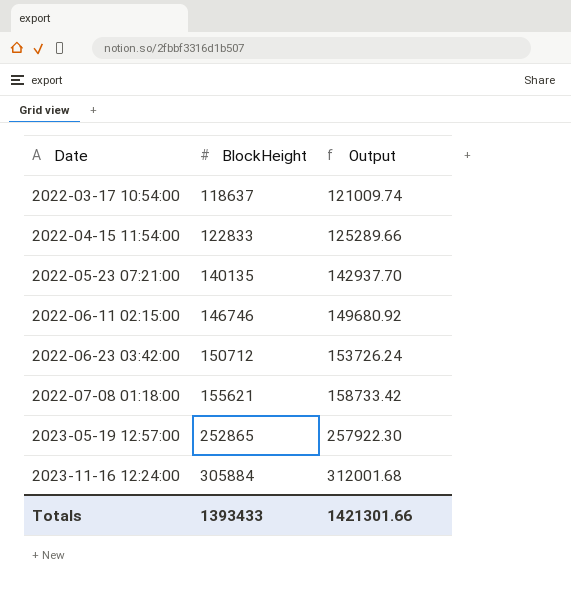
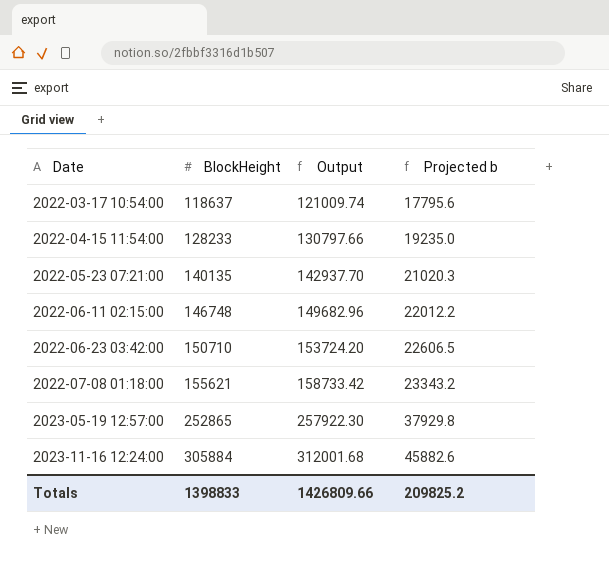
column Projected b | formula: none -> [BlockHeight] * 0.15
2022-04-15 11:54:00 | BlockHeight: 122833 -> 128233
2022-04-15 11:54:00 | Output: 125289.66 -> 130797.66
2022-06-11 02:15:00 | BlockHeight: 146746 -> 146748
2022-06-11 02:15:00 | Output: 149680.92 -> 149682.96
2022-06-23 03:42:00 | BlockHeight: 150712 -> 150710
2022-06-23 03:42:00 | Output: 153726.24 -> 153724.20
Totals | BlockHeight: 1393433 -> 1398833
Totals | Output: 1421301.66 -> 1426809.66

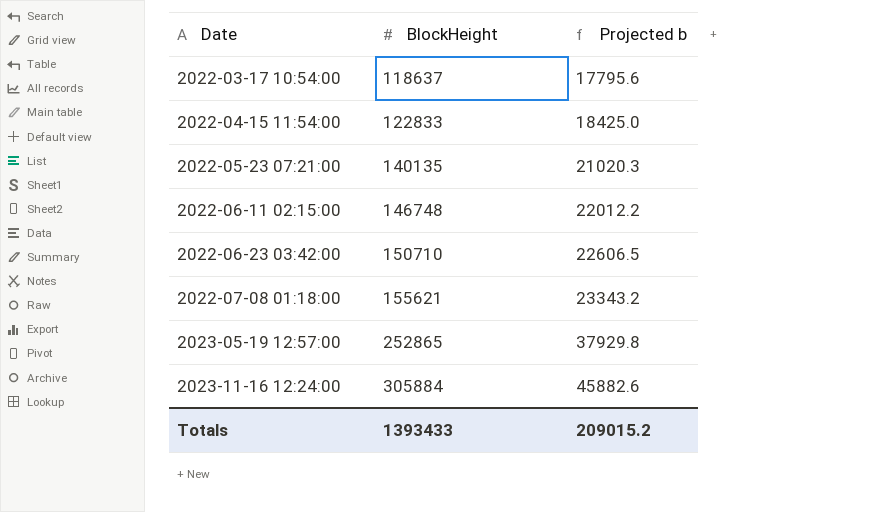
column Output | formula: [BlockHeight] * 1.02 -> none
2022-04-15 11:54:00 | BlockHeight: 128233 -> 122833
2022-04-15 11:54:00 | Projected b: 19235.0 -> 18425.0
Totals | BlockHeight: 1398833 -> 1393433
Totals | Projected b: 209825.2 -> 209015.2

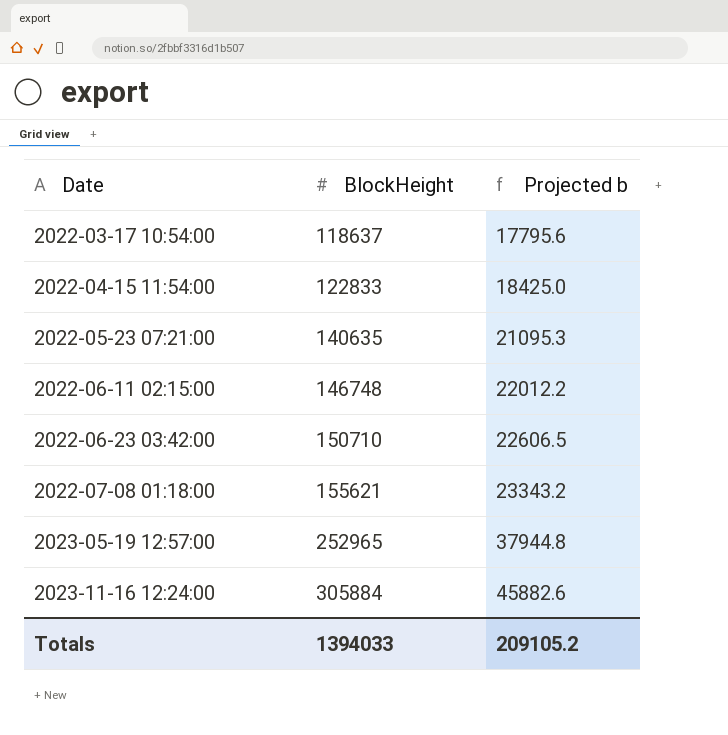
2022-05-23 07:21:00 | BlockHeight: 140135 -> 140635
2022-05-23 07:21:00 | Projected b: 21020.3 -> 21095.3
2023-05-19 12:57:00 | BlockHeight: 252865 -> 252965
2023-05-19 12:57:00 | Projected b: 37929.8 -> 37944.8
Totals | BlockHeight: 1393433 -> 1394033
Totals | Projected b: 209015.2 -> 209105.2

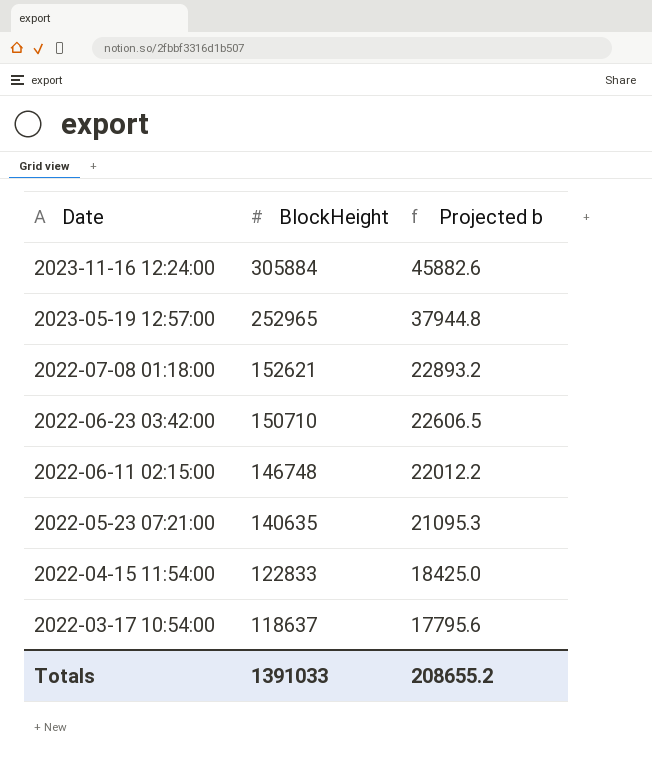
row order: Date ascending -> Date descending
2022-07-08 01:18:00 | BlockHeight: 155621 -> 152621
2022-07-08 01:18:00 | Projected b: 23343.2 -> 22893.2
Totals | BlockHeight: 1394033 -> 1391033
Totals | Projected b: 209105.2 -> 208655.2

